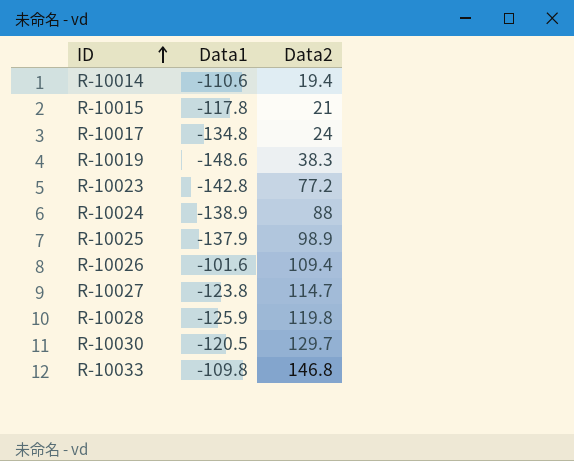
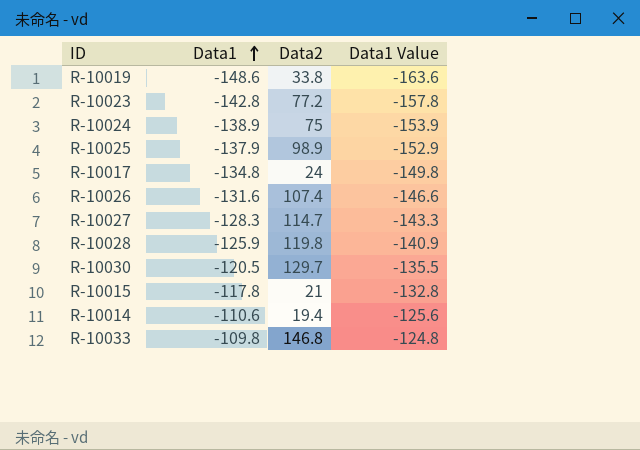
row order: ID ascending -> Data1 ascending
column Data1 Value | formula: none -> [Data1] - 15
R-10019 | Data2: 38.3 -> 33.8
R-10024 | Data2: 88 -> 75
R-10026 | Data1: -101.6 -> -131.6
R-10026 | Data2: 109.4 -> 107.4
R-10027 | Data1: -123.8 -> -128.3

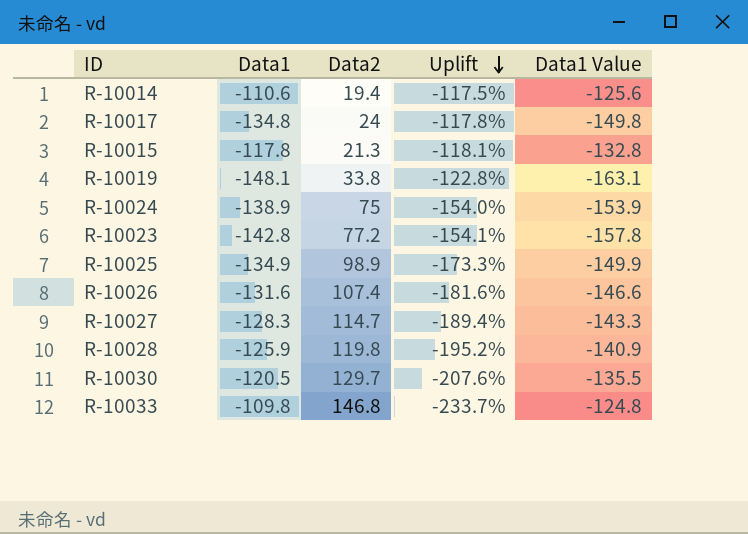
row order: Data1 ascending -> Uplift descending
column Uplift | formula: none -> ([Data2] - [Data1]) / [Data1]
R-10015 | Data2: 21 -> 21.3
R-10019 | Data1: -148.6 -> -148.1
R-10019 | Data1 Value: -163.6 -> -163.1
R-10025 | Data1: -137.9 -> -134.9
R-10025 | Data1 Value: -152.9 -> -149.9

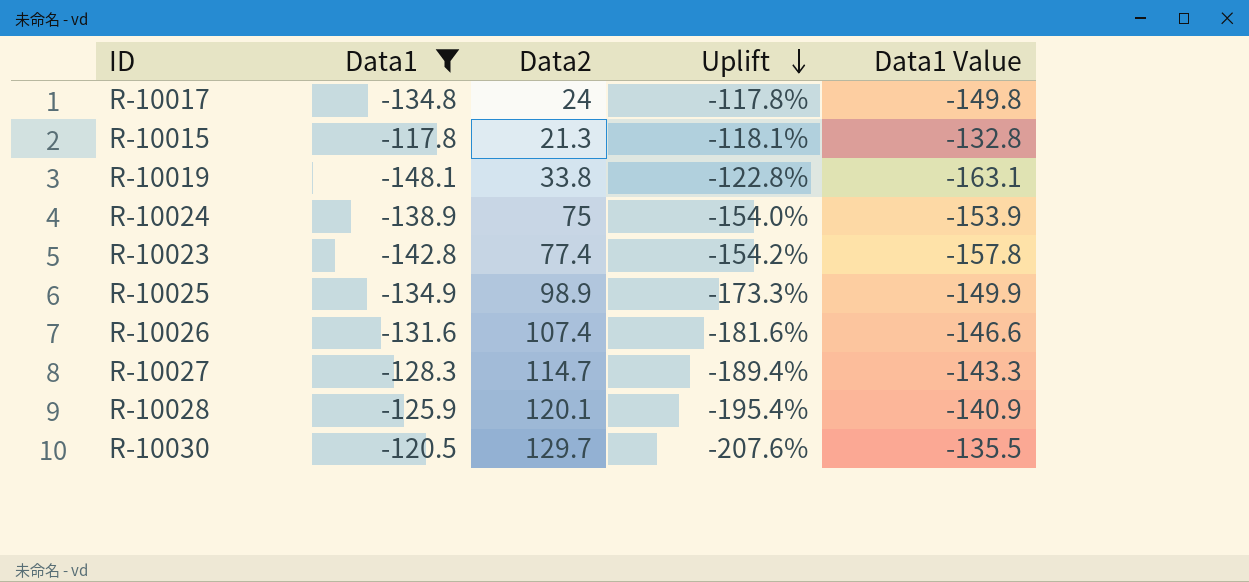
filter: none -> Data1 <= -117.8
R-10023 | Data2: 77.2 -> 77.4
R-10023 | Uplift: -154.1% -> -154.2%
R-10028 | Data2: 119.8 -> 120.1
R-10028 | Uplift: -195.2% -> -195.4%

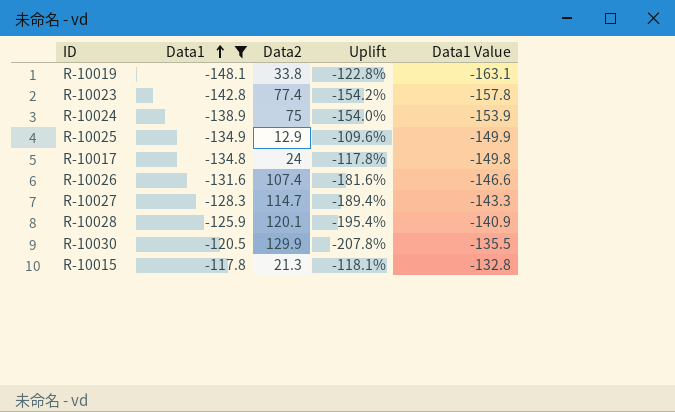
row order: Uplift descending -> Data1 ascending
R-10025 | Data2: 98.9 -> 12.9
R-10025 | Uplift: -173.3% -> -109.6%
R-10030 | Data2: 129.7 -> 129.9
R-10030 | Uplift: -207.6% -> -207.8%

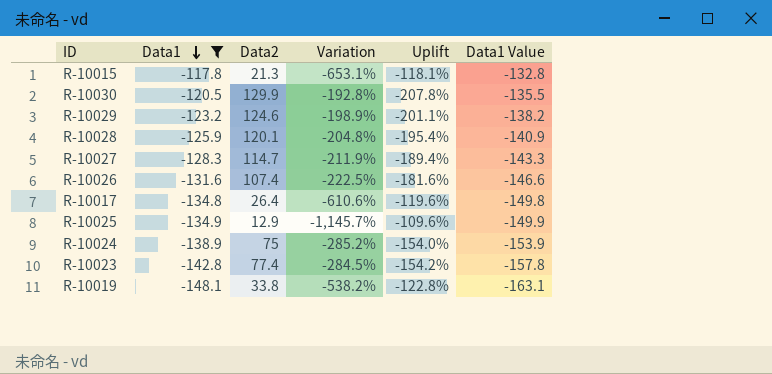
row order: Data1 ascending -> Data1 descending
column Variation | formula: none -> ([Data1] - [Data2]) / [Data2]
row R-10029: none -> -123.2 | 124.6 | -198.9% | -201.1% | -138.2
R-10017 | Data2: 24 -> 26.4
R-10017 | Uplift: -117.8% -> -119.6%

